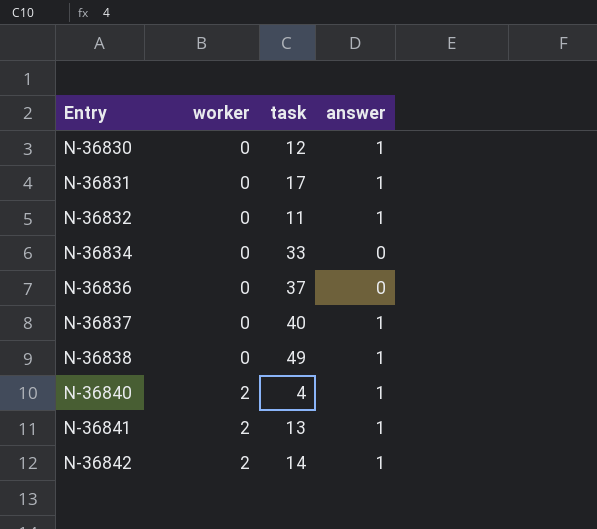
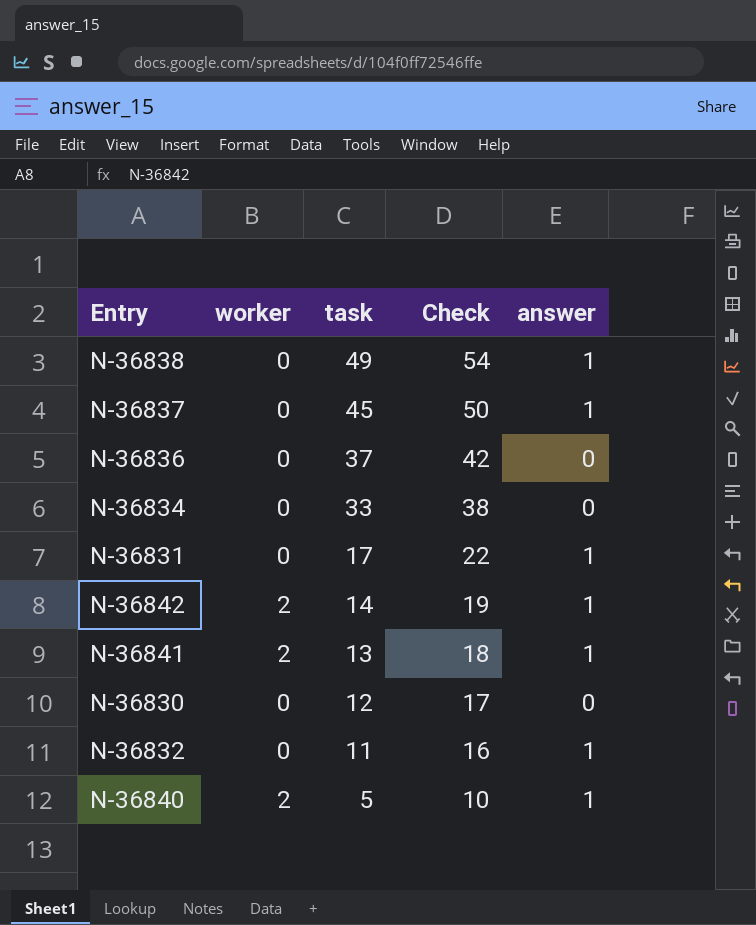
row order: Entry ascending -> task descending
column Check | formula: none -> [task] + 5
N-36837 | task: 40 -> 45
N-36830 | answer: 1 -> 0
N-36840 | task: 4 -> 5

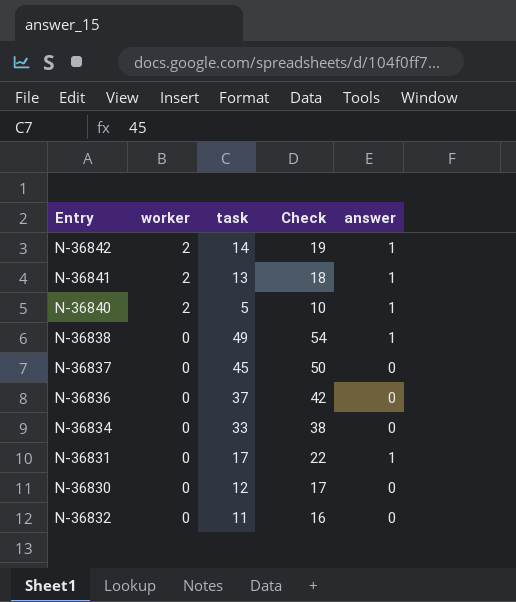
row order: task descending -> worker descending
N-36837 | answer: 1 -> 0
N-36832 | answer: 1 -> 0

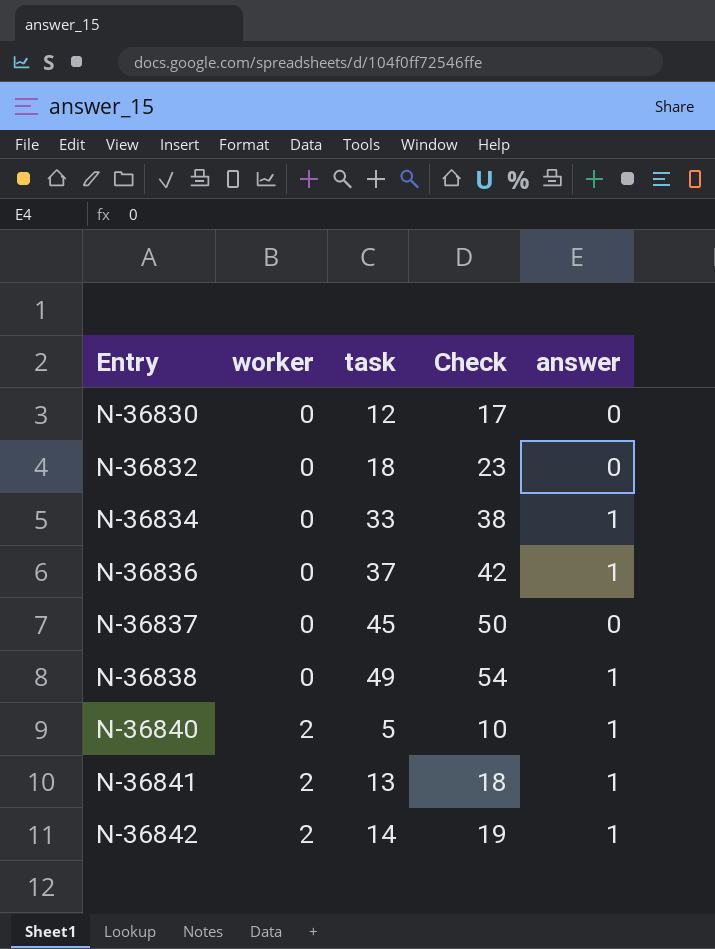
row order: worker descending -> Entry ascending
row N-36831: 0 | 17 | 22 | 1 -> none
N-36832 | task: 11 -> 18
N-36832 | Check: 16 -> 23
N-36834 | answer: 0 -> 1
N-36836 | answer: 0 -> 1

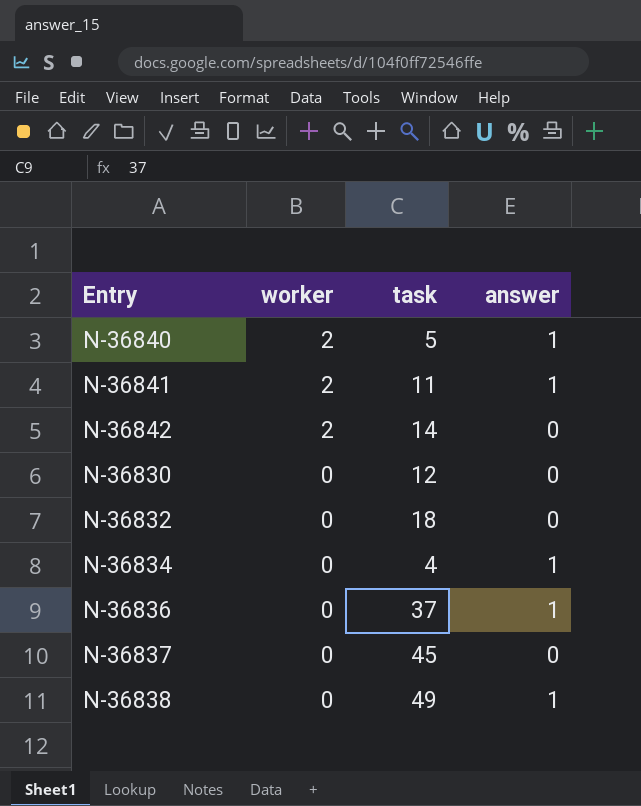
row order: Entry ascending -> worker descending
column Check | formula: [task] + 5 -> none
N-36841 | task: 13 -> 11
N-36842 | answer: 1 -> 0
N-36834 | task: 33 -> 4

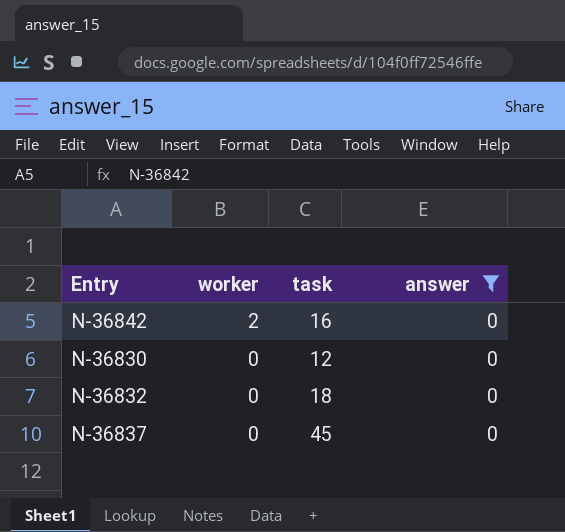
filter: none -> answer = 0
N-36842 | task: 14 -> 16

